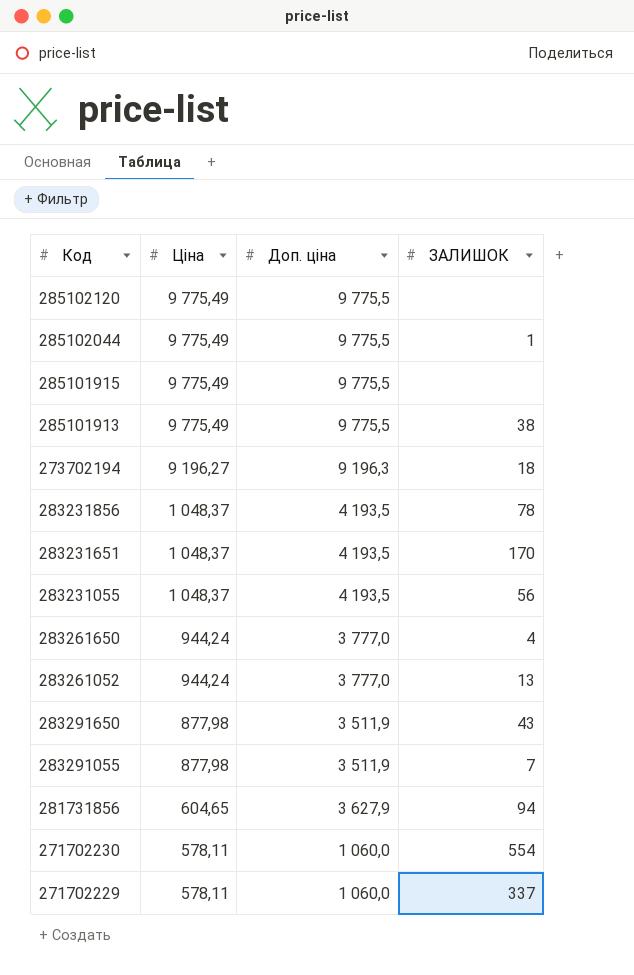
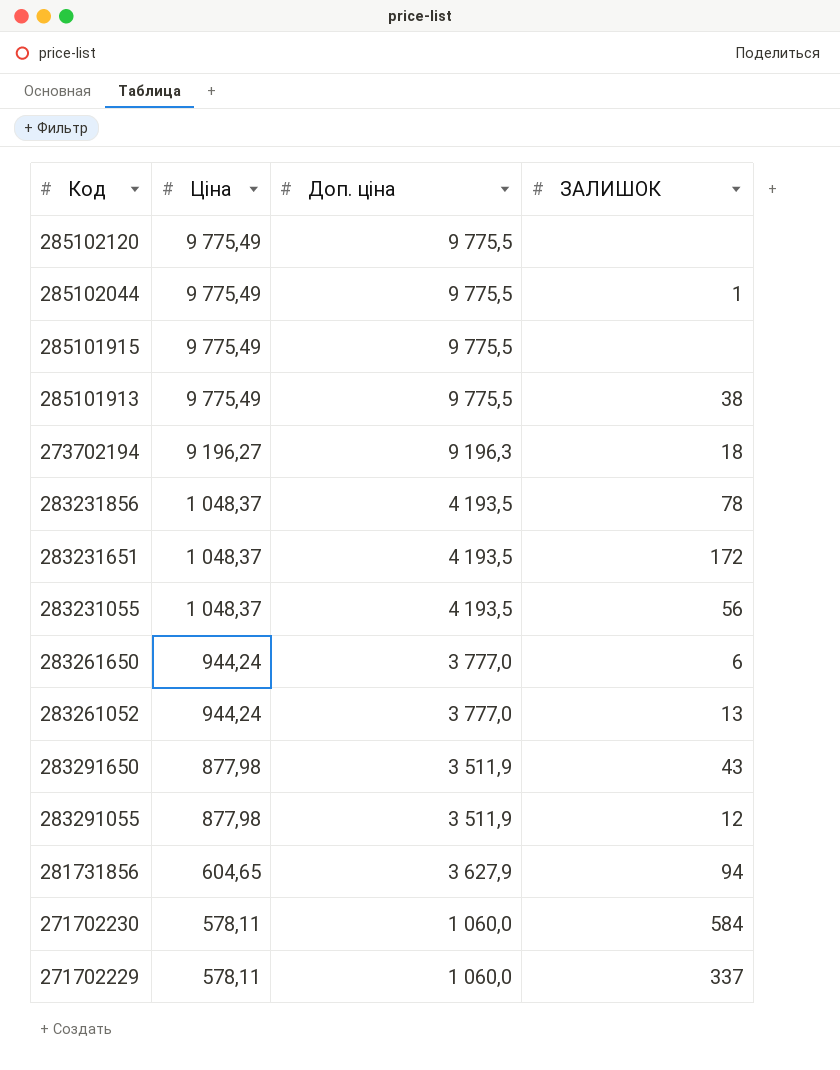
283231651 | ЗАЛИШОК: 170 -> 172
283261650 | ЗАЛИШОК: 4 -> 6
283291055 | ЗАЛИШОК: 7 -> 12
271702230 | ЗАЛИШОК: 554 -> 584

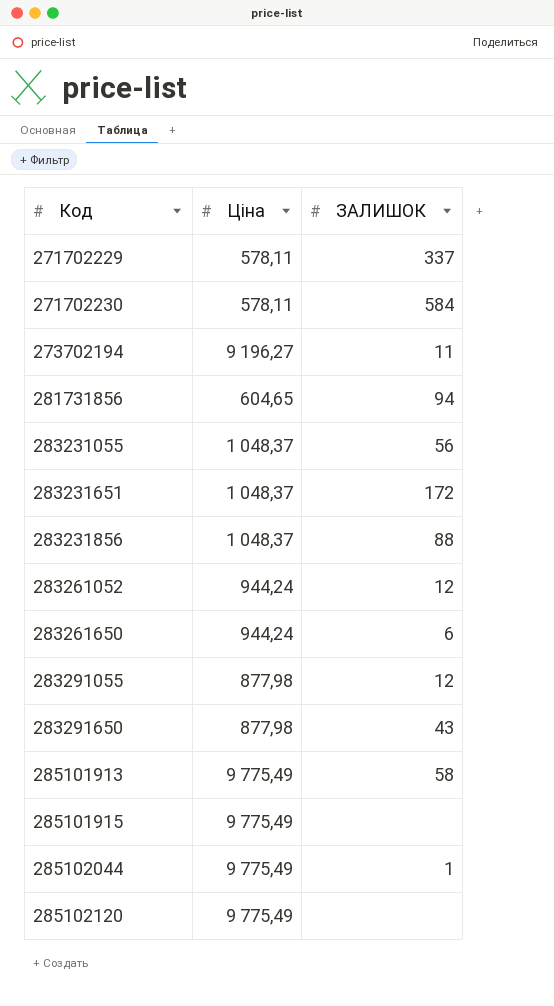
row order: Ціна descending -> Код ascending
column Доп. ціна | position: 3 -> none
273702194 | ЗАЛИШОК: 18 -> 11
283231856 | ЗАЛИШОК: 78 -> 88
283261052 | ЗАЛИШОК: 13 -> 12
285101913 | ЗАЛИШОК: 38 -> 58

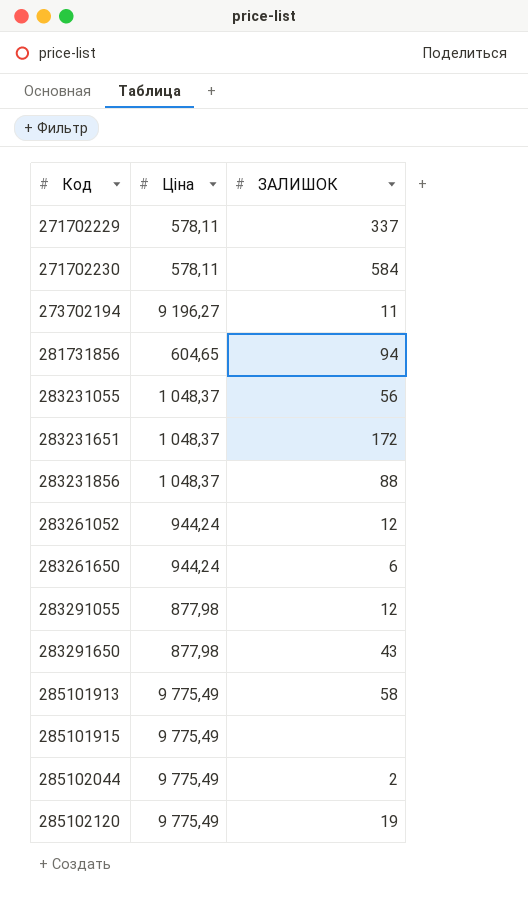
285102044 | ЗАЛИШОК: 1 -> 2
285102120 | ЗАЛИШОК: none -> 19

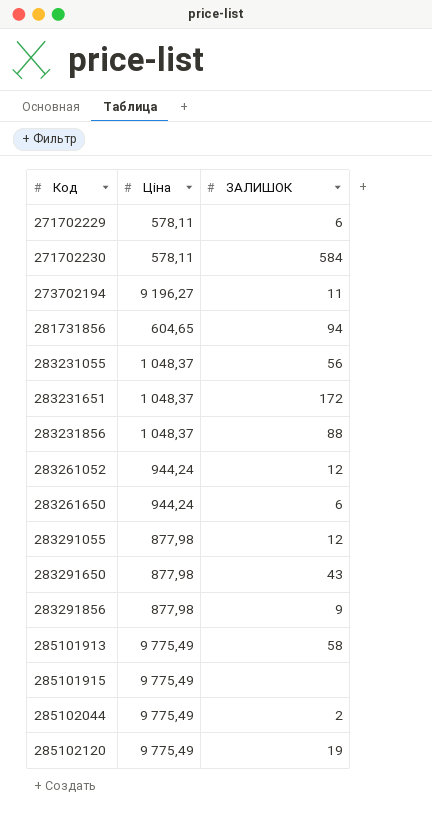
271702229 | ЗАЛИШОК: 337 -> 6
row 283291856: none -> 877,98 | 9

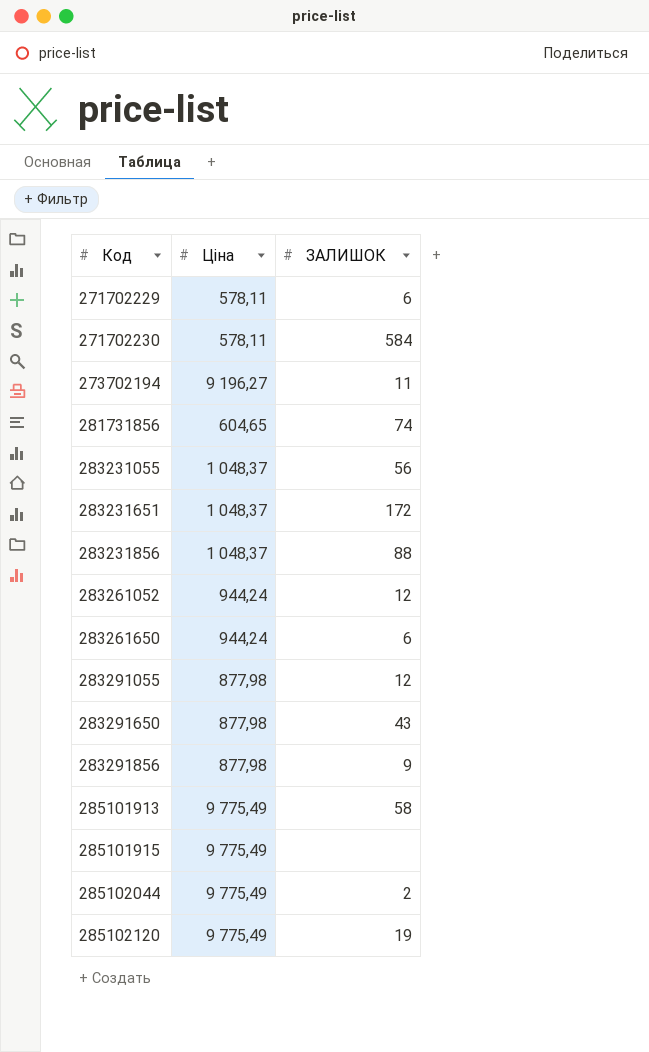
281731856 | ЗАЛИШОК: 94 -> 74

